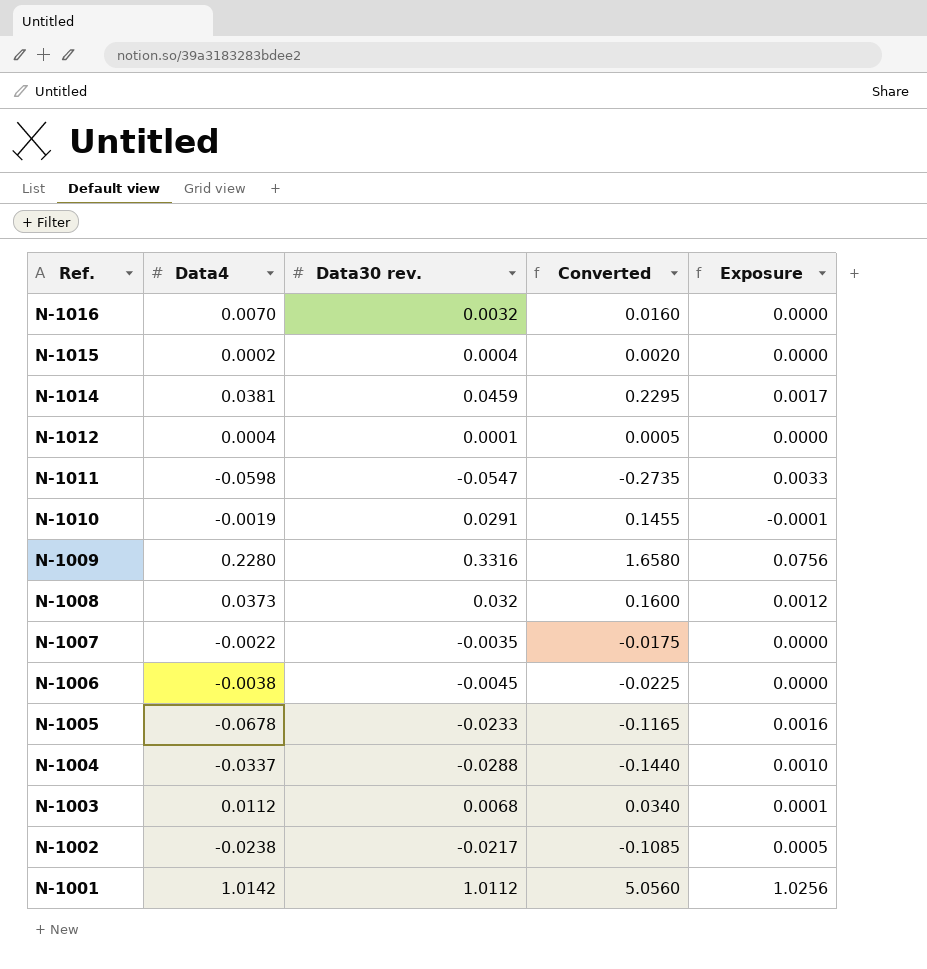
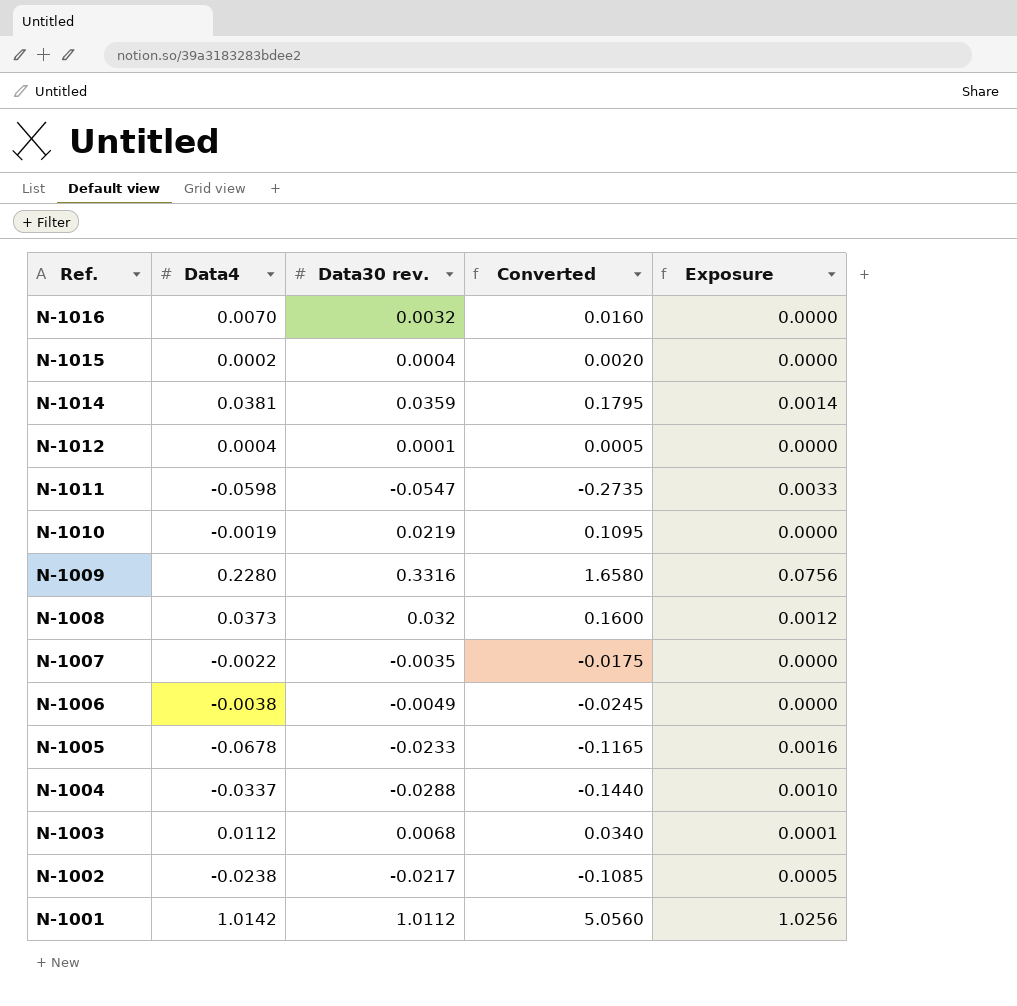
N-1014 | Data30 rev.: 0.0459 -> 0.0359
N-1014 | Converted: 0.2295 -> 0.1795
N-1014 | Exposure: 0.0017 -> 0.0014
N-1010 | Data30 rev.: 0.0291 -> 0.0219
N-1010 | Converted: 0.1455 -> 0.1095
N-1010 | Exposure: -0.0001 -> 0.0000
N-1006 | Data30 rev.: -0.0045 -> -0.0049
N-1006 | Converted: -0.0225 -> -0.0245

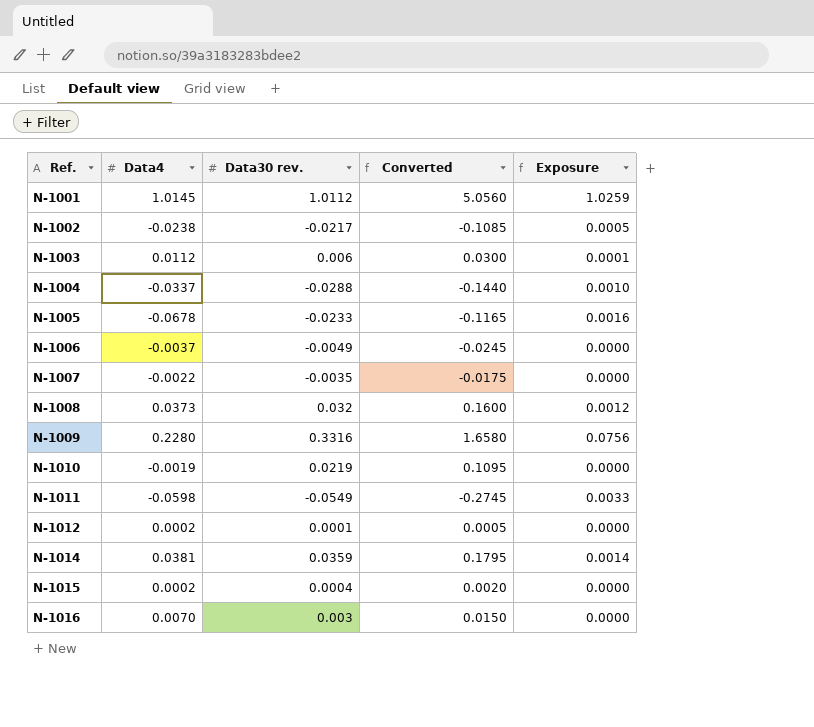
row order: Ref. descending -> Ref. ascending
N-1001 | Data4: 1.0142 -> 1.0145
N-1001 | Exposure: 1.0256 -> 1.0259
N-1003 | Data30 rev.: 0.0068 -> 0.006
N-1003 | Converted: 0.0340 -> 0.0300
N-1006 | Data4: -0.0038 -> -0.0037
N-1011 | Data30 rev.: -0.0547 -> -0.0549
N-1011 | Converted: -0.2735 -> -0.2745
N-1012 | Data4: 0.0004 -> 0.0002
N-1016 | Data30 rev.: 0.0032 -> 0.003
N-1016 | Converted: 0.0160 -> 0.0150

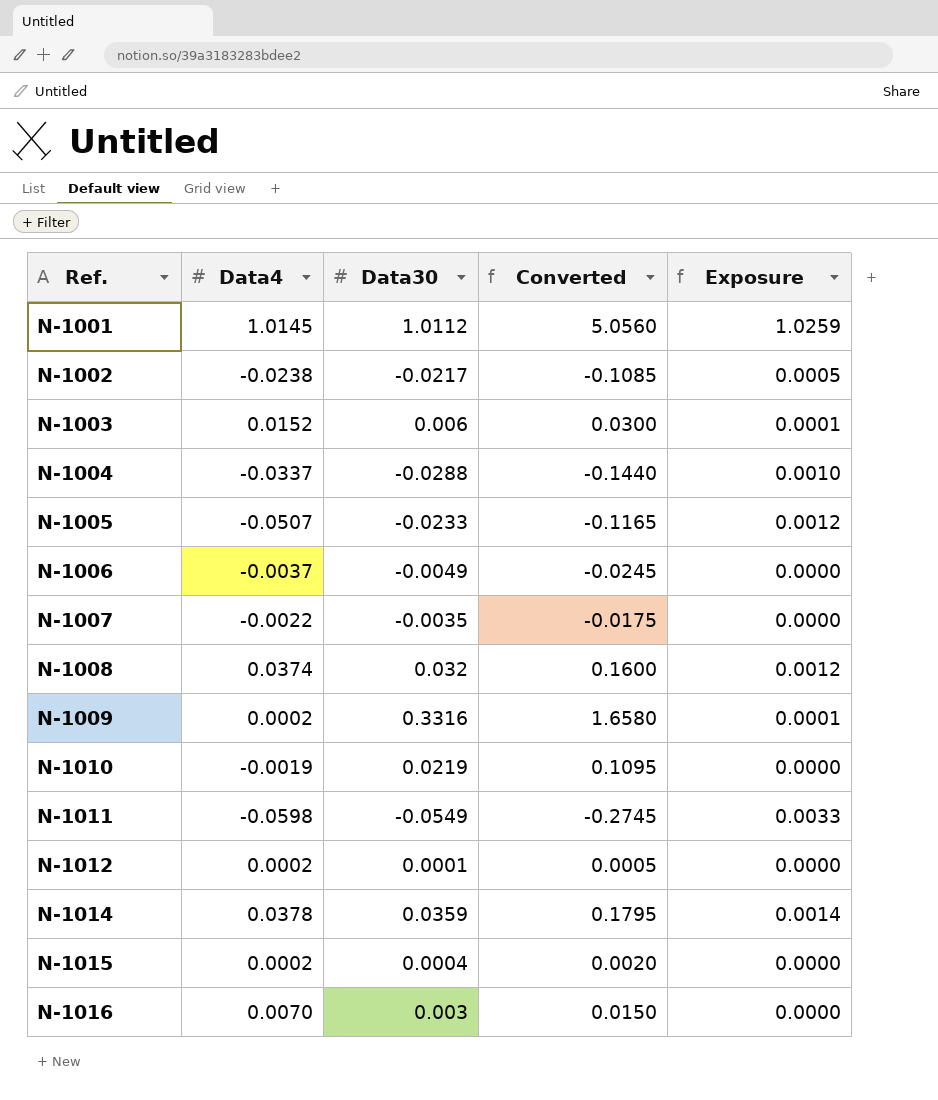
column name: Data30 rev. -> Data30
N-1003 | Data4: 0.0112 -> 0.0152
N-1005 | Data4: -0.0678 -> -0.0507
N-1005 | Exposure: 0.0016 -> 0.0012
N-1008 | Data4: 0.0373 -> 0.0374
N-1009 | Data4: 0.2280 -> 0.0002
N-1009 | Exposure: 0.0756 -> 0.0001
N-1014 | Data4: 0.0381 -> 0.0378

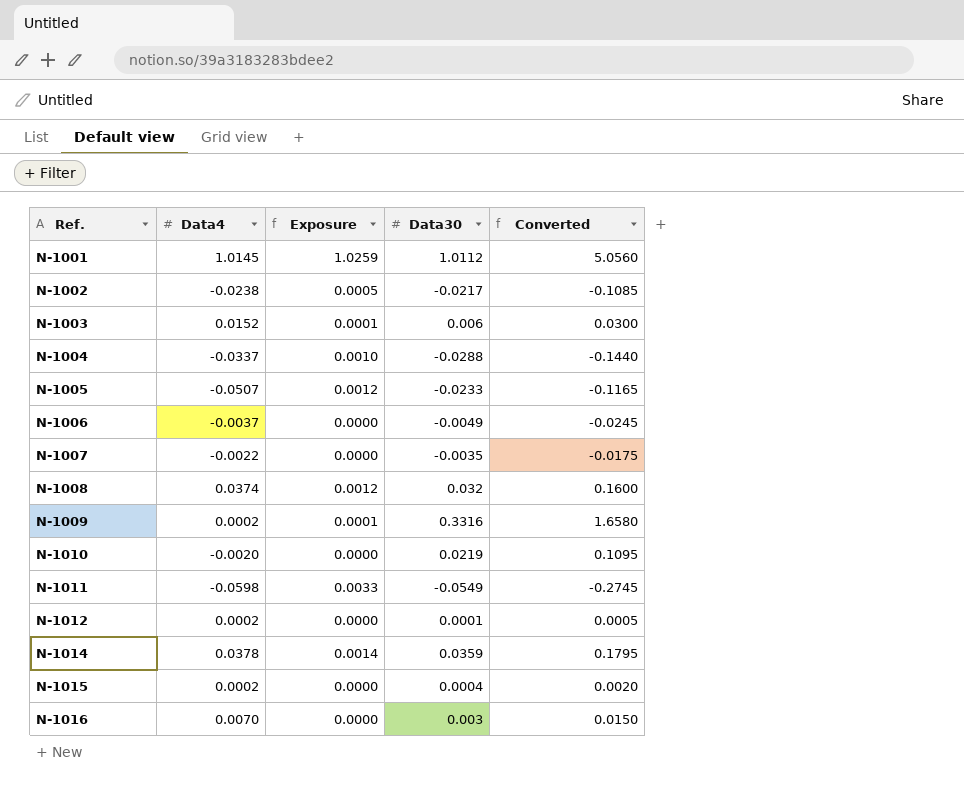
column Exposure | position: 5 -> 3
N-1010 | Data4: -0.0019 -> -0.0020

